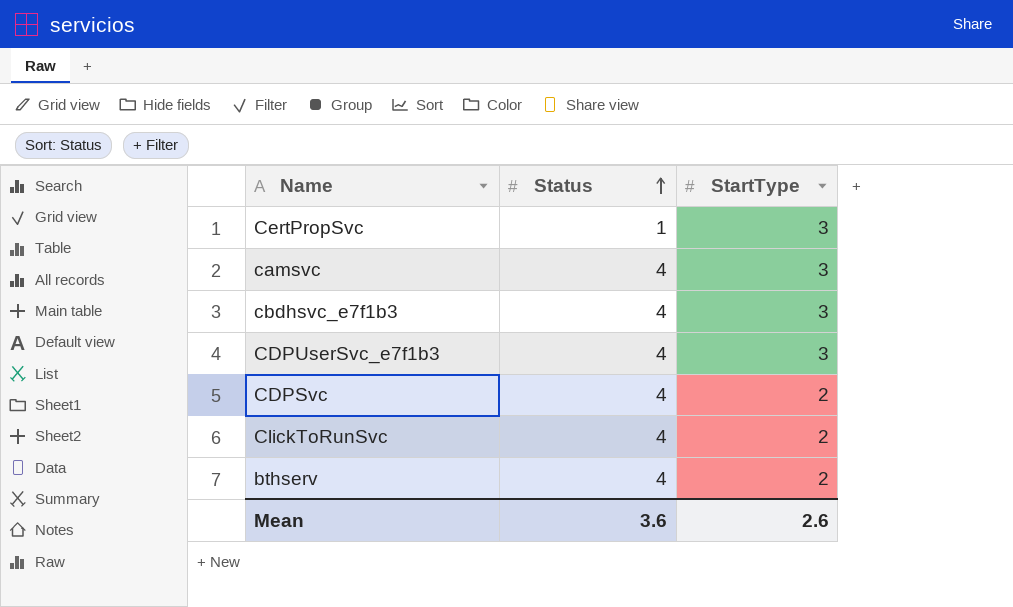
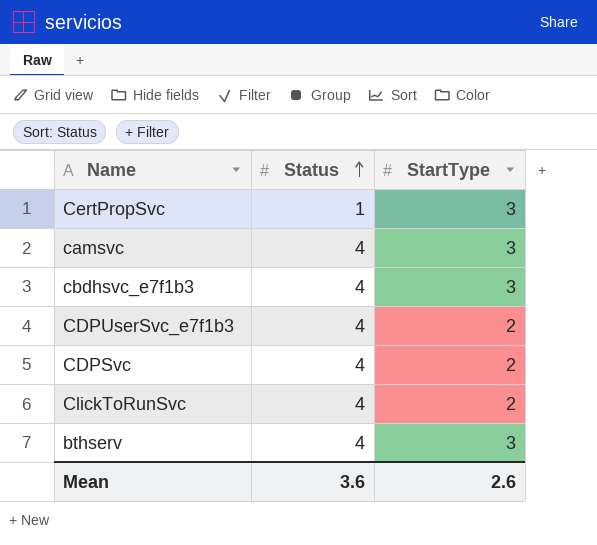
CDPUserSvc_e7f1b3 | StartType: 3 -> 2
bthserv | StartType: 2 -> 3

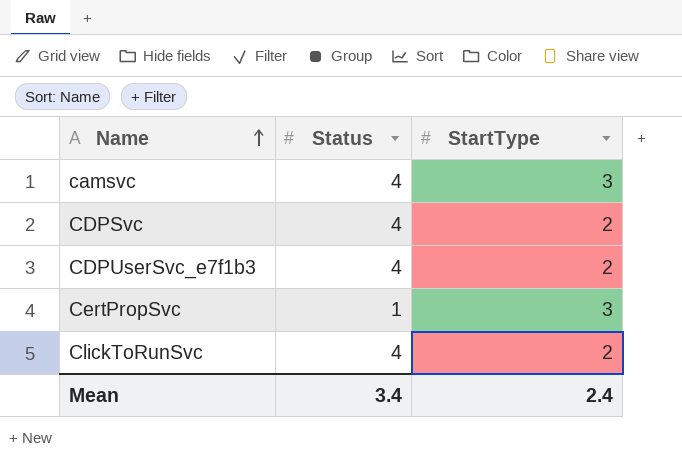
row order: Status ascending -> Name ascending
row cbdhsvc_e7f1b3: 4 | 3 -> none
row bthserv: 4 | 3 -> none
Mean | Status: 3.6 -> 3.4
Mean | StartType: 2.6 -> 2.4

